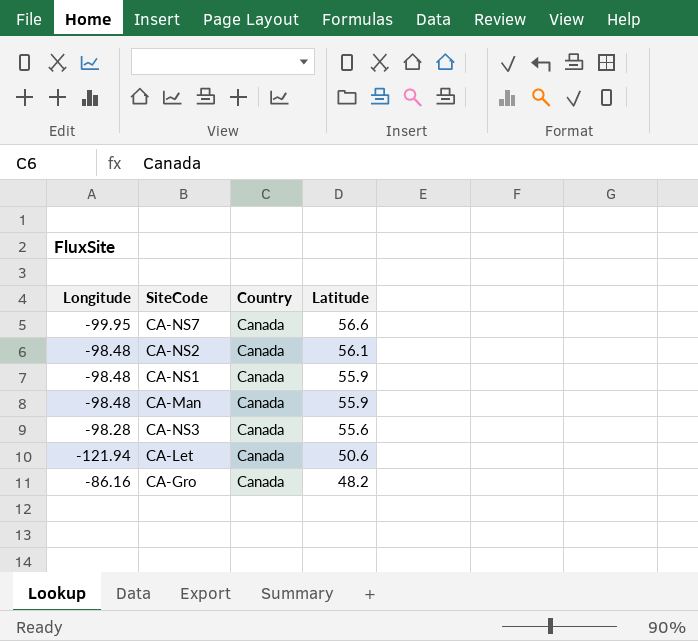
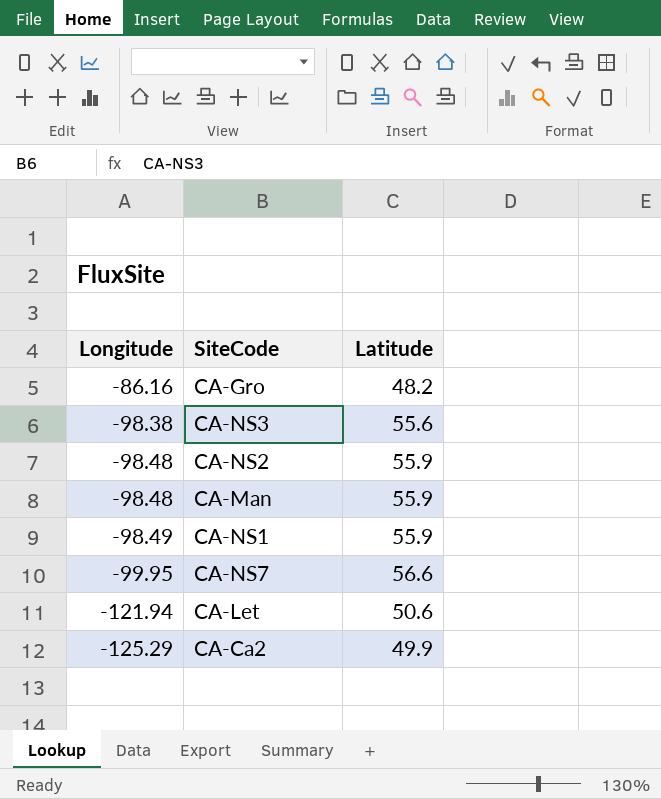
row order: Latitude descending -> Longitude descending
column Country | position: 3 -> none
CA-NS3 | Longitude: -98.28 -> -98.38
CA-NS2 | Latitude: 56.1 -> 55.9
CA-NS1 | Longitude: -98.48 -> -98.49
row CA-Ca2: none -> -125.29 | 49.9

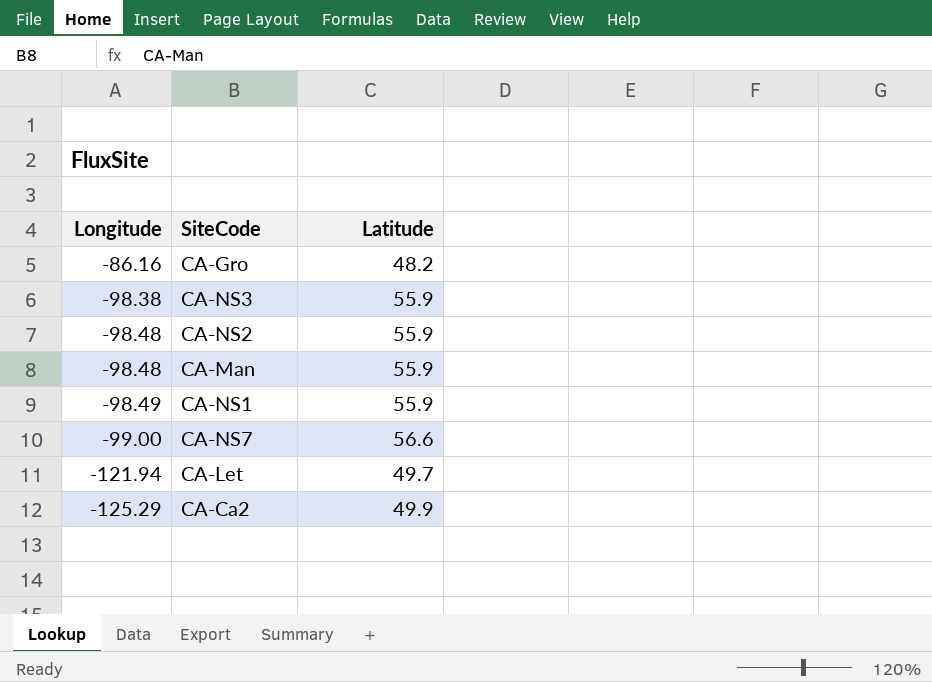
CA-NS3 | Latitude: 55.6 -> 55.9
CA-NS7 | Longitude: -99.95 -> -99.00
CA-Let | Latitude: 50.6 -> 49.7

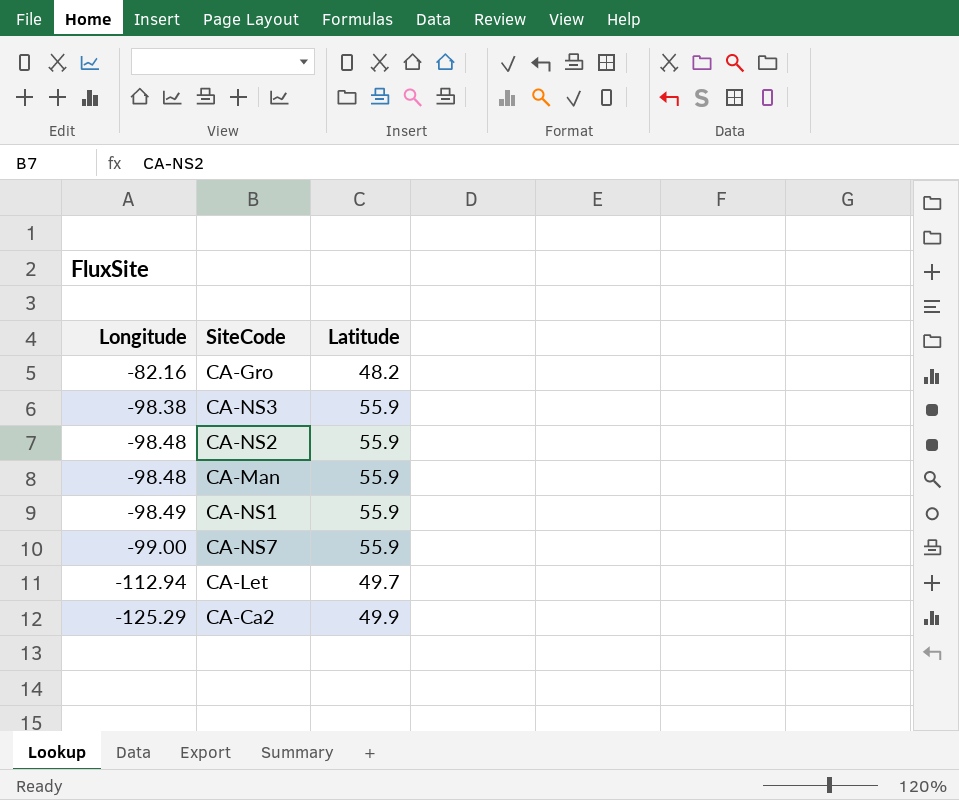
CA-Gro | Longitude: -86.16 -> -82.16
CA-NS7 | Latitude: 56.6 -> 55.9
CA-Let | Longitude: -121.94 -> -112.94

